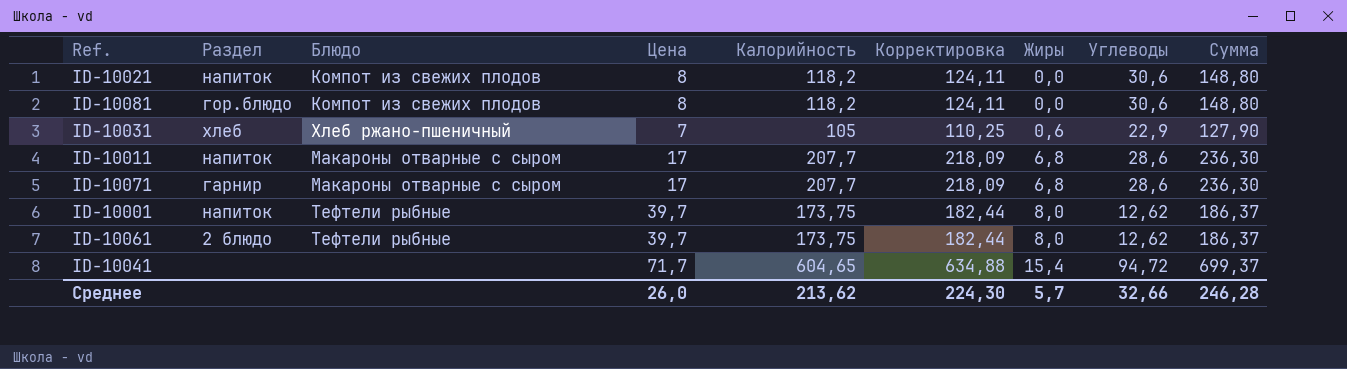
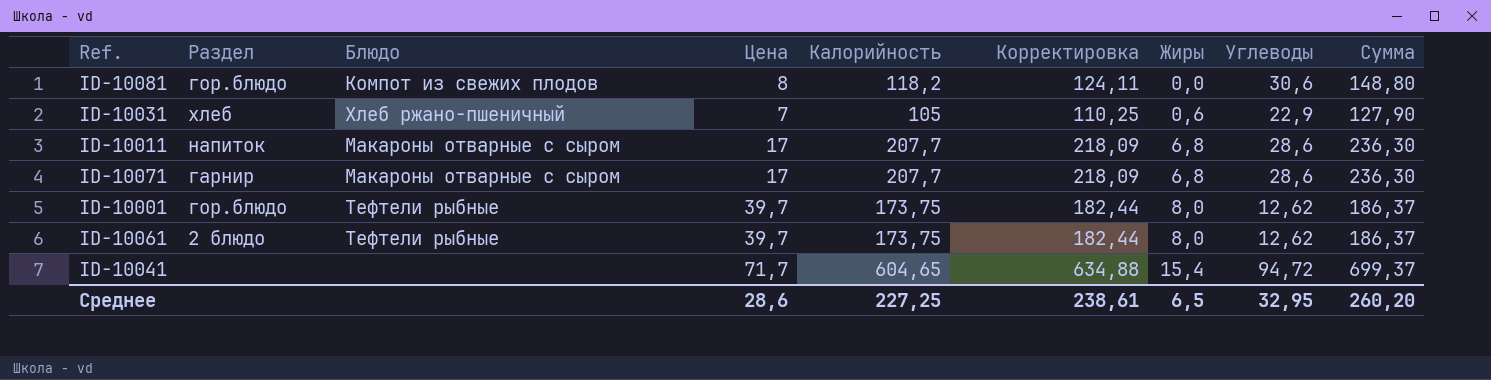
row ID-10021: напиток | Компот из свежих плодов | 8 | 118,2 | 124,11 | 0,0 | 30,6 | 148,80 -> none
ID-10001 | Раздел: напиток -> гор.блюдо
Среднее | Цена: 26,0 -> 28,6
Среднее | Калорийность: 213,62 -> 227,25
Среднее | Корректировка: 224,30 -> 238,61
Среднее | Жиры: 5,7 -> 6,5
Среднее | Углеводы: 32,66 -> 32,95
Среднее | Сумма: 246,28 -> 260,20

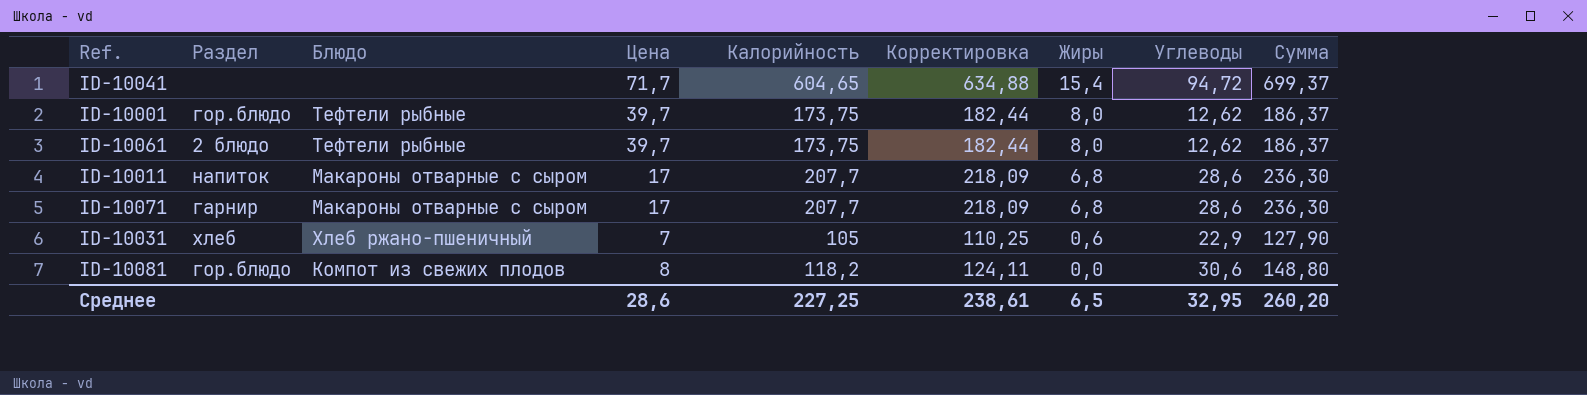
row order: Жиры ascending -> Жиры descending

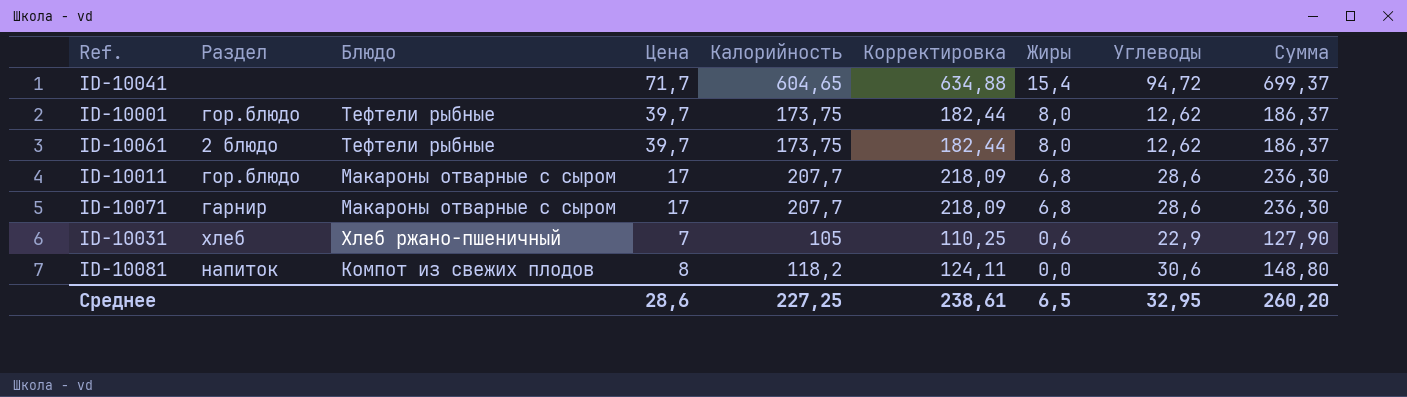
ID-10011 | Раздел: напиток -> гор.блюдо
ID-10081 | Раздел: гор.блюдо -> напиток

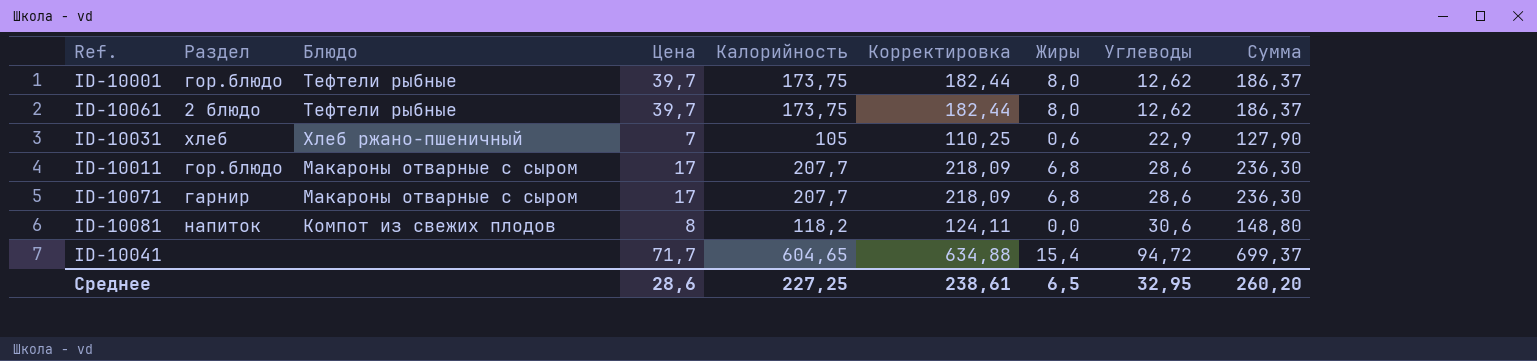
row order: Жиры descending -> Углеводы ascending

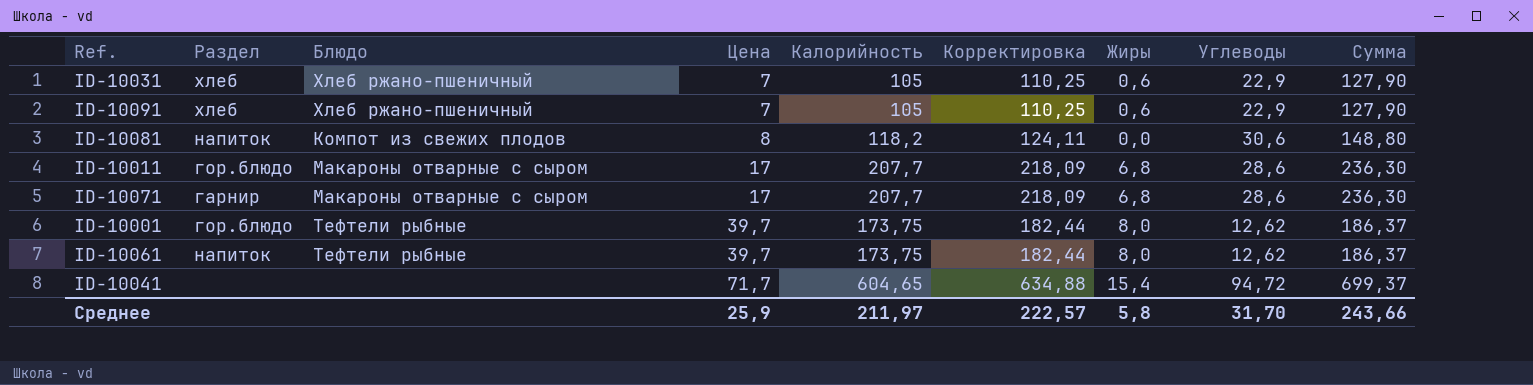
row order: Углеводы ascending -> Цена ascending
row ID-10091: none -> хлеб | Хлеб ржано-пшеничный | 7 | 105 | 110,25 | 0,6 | 22,9 | 127,90
ID-10061 | Раздел: 2 блюдо -> напиток
Среднее | Цена: 28,6 -> 25,9
Среднее | Калорийность: 227,25 -> 211,97
Среднее | Корректировка: 238,61 -> 222,57
Среднее | Жиры: 6,5 -> 5,8
Среднее | Углеводы: 32,95 -> 31,70
Среднее | Сумма: 260,20 -> 243,66

